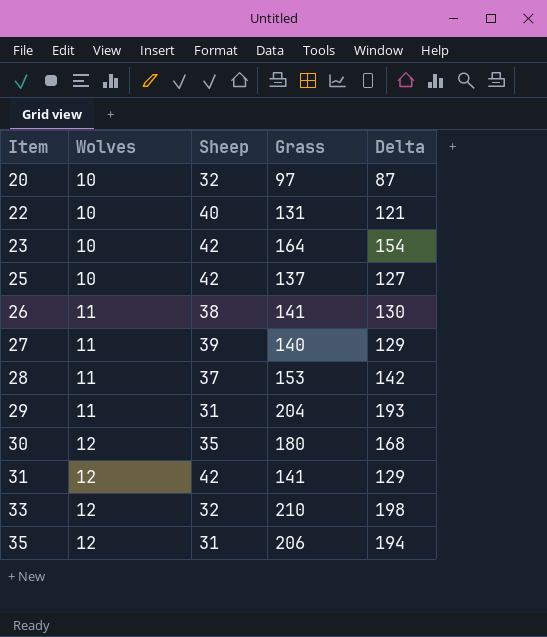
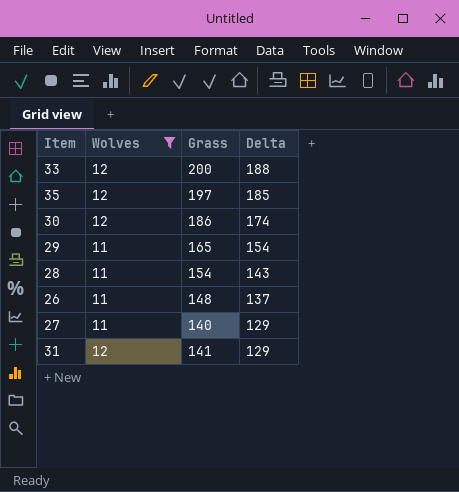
filter: none -> Wolves != 10
row order: Item ascending -> Delta descending
column Sheep | position: 3 -> none
33 | Grass: 210 -> 200
33 | Delta: 198 -> 188
35 | Grass: 206 -> 197
35 | Delta: 194 -> 185
30 | Grass: 180 -> 186
30 | Delta: 168 -> 174
29 | Grass: 204 -> 165
29 | Delta: 193 -> 154
28 | Grass: 153 -> 154
28 | Delta: 142 -> 143
26 | Grass: 141 -> 148
26 | Delta: 130 -> 137

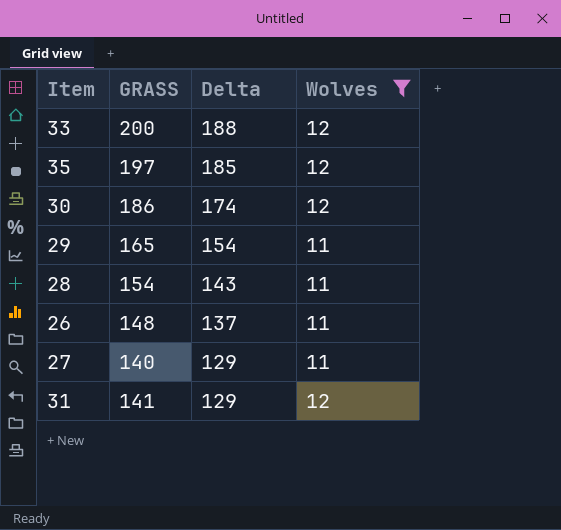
column name: Grass -> GRASS
column Wolves | position: 2 -> 4

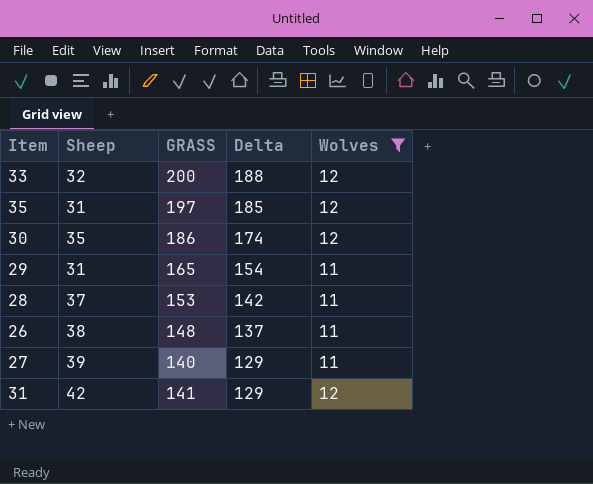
column Sheep | position: none -> 2
28 | GRASS: 154 -> 153
28 | Delta: 143 -> 142

